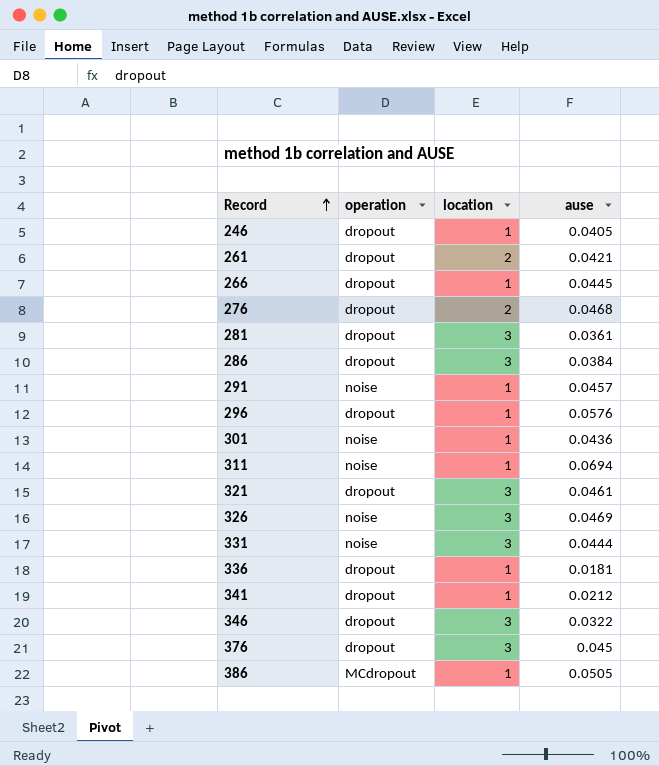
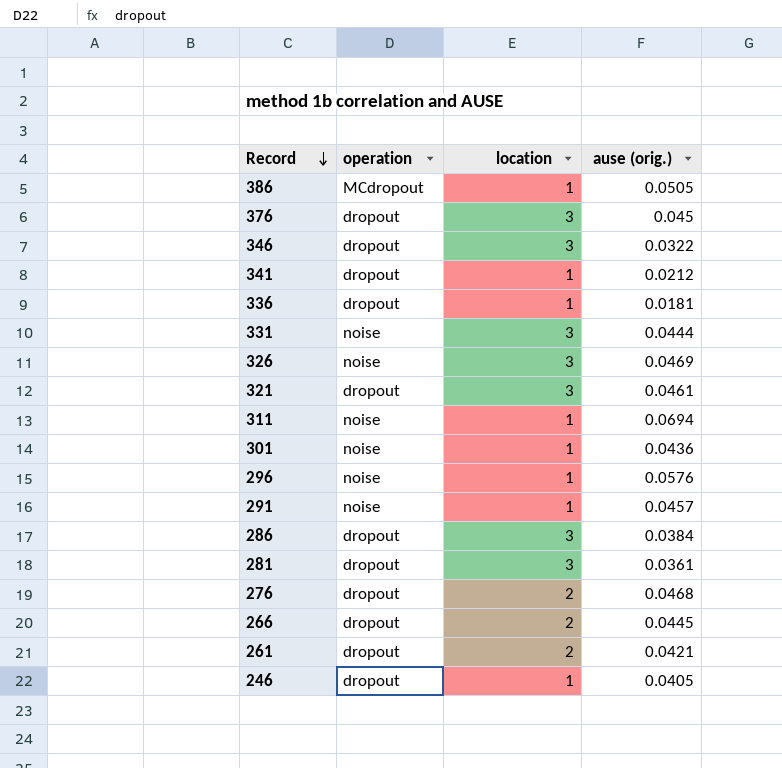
row order: Record ascending -> Record descending
column name: ause -> ause (orig.)
296 | operation: dropout -> noise
266 | location: 1 -> 2

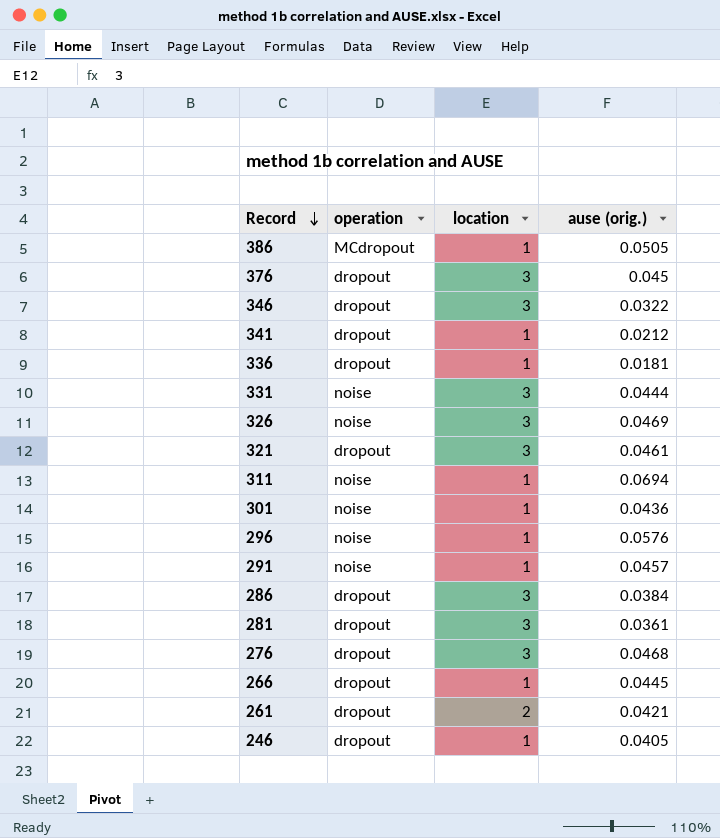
276 | location: 2 -> 3
266 | location: 2 -> 1

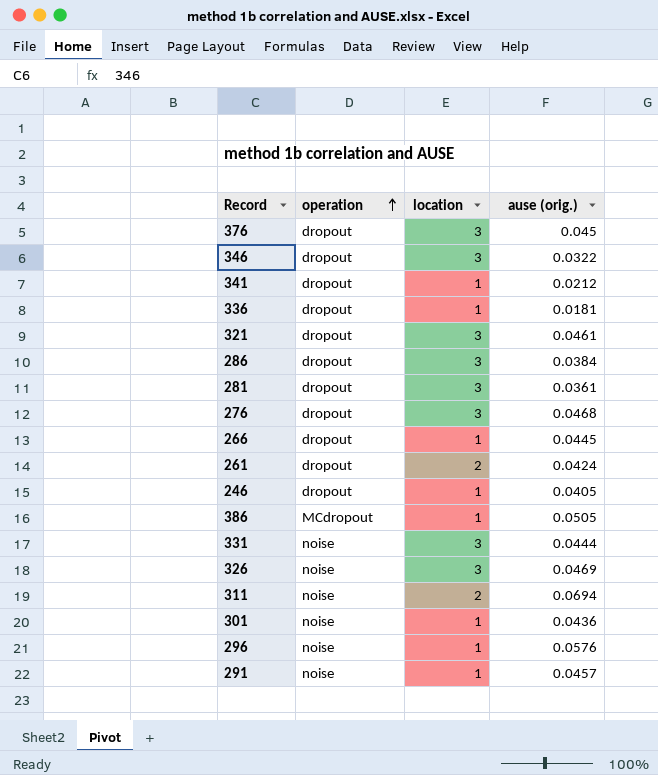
row order: Record descending -> operation ascending
261 | ause (orig.): 0.0421 -> 0.0424
311 | location: 1 -> 2

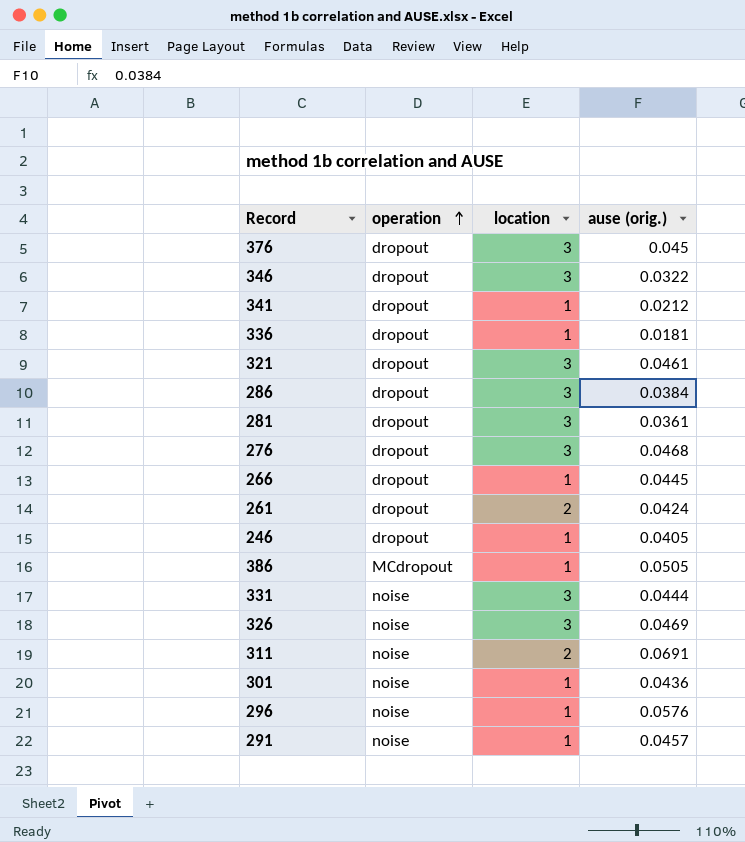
311 | ause (orig.): 0.0694 -> 0.0691

